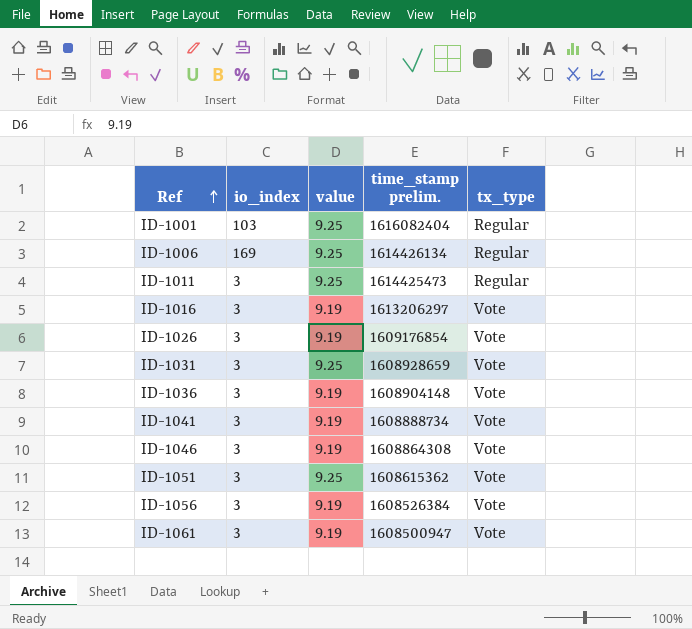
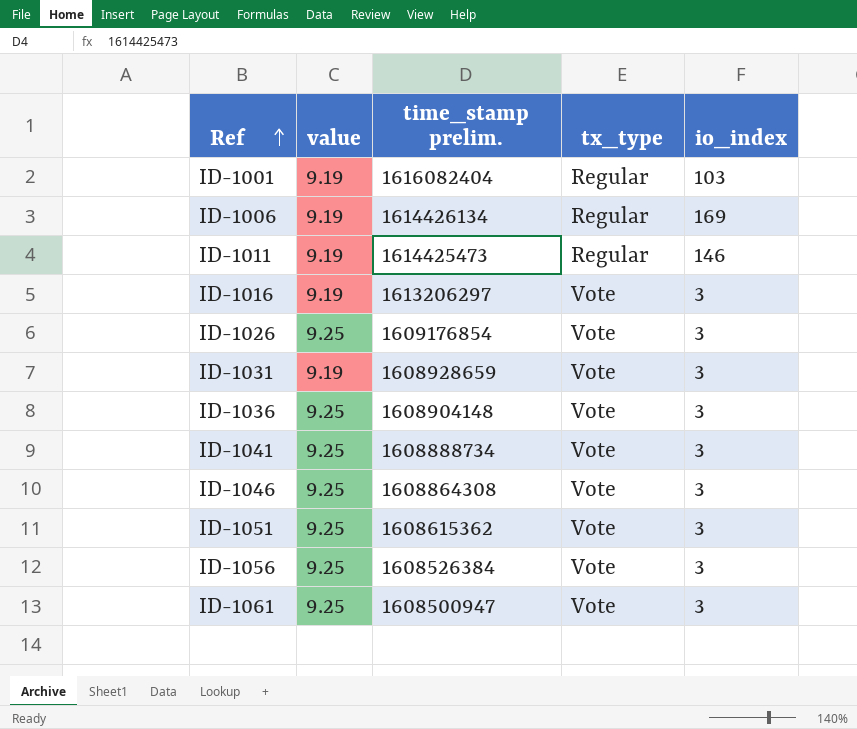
column io_index | position: 2 -> 5
ID-1001 | value: 9.25 -> 9.19
ID-1006 | value: 9.25 -> 9.19
ID-1011 | value: 9.25 -> 9.19
ID-1011 | io_index: 3 -> 146
ID-1026 | value: 9.19 -> 9.25
ID-1031 | value: 9.25 -> 9.19
ID-1036 | value: 9.19 -> 9.25
ID-1041 | value: 9.19 -> 9.25
ID-1046 | value: 9.19 -> 9.25
ID-1056 | value: 9.19 -> 9.25
ID-1061 | value: 9.19 -> 9.25

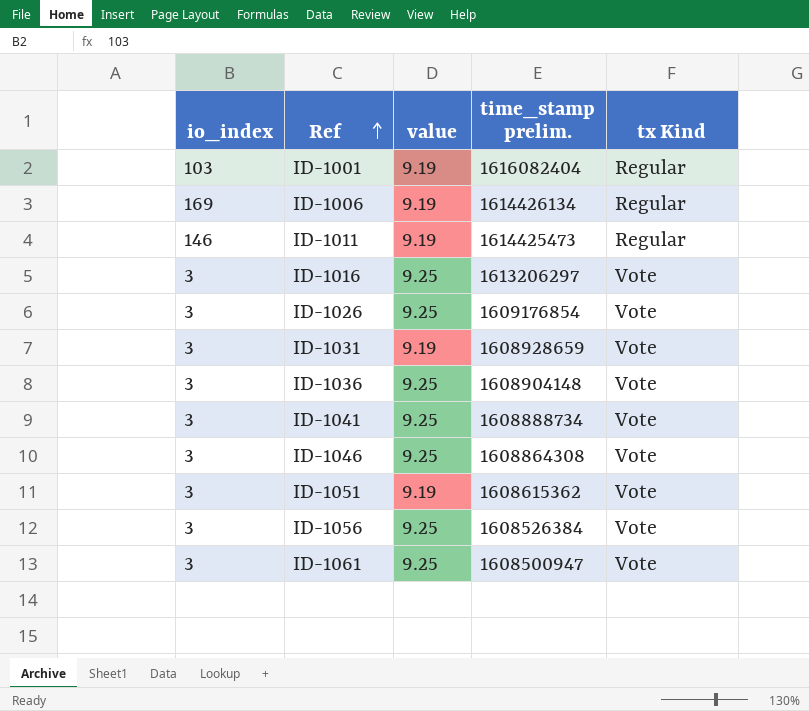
column io_index | position: 5 -> 1
column name: tx_type -> tx Kind
ID-1016 | value: 9.19 -> 9.25
ID-1051 | value: 9.25 -> 9.19

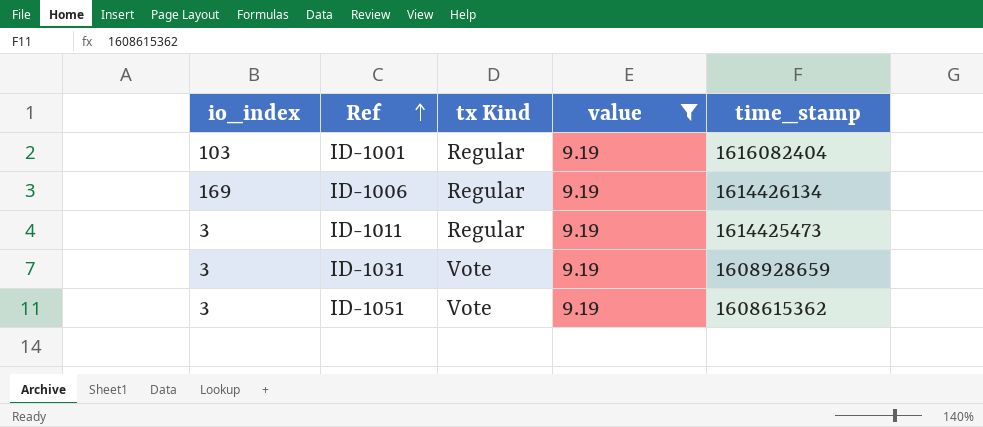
filter: none -> value = 9.19
column tx Kind | position: 5 -> 3
column name: time_stamp prelim. -> time_stamp
ID-1011 | io_index: 146 -> 3

